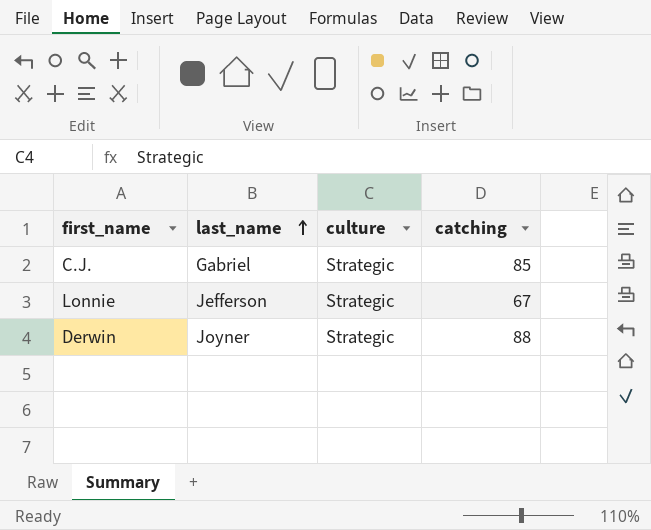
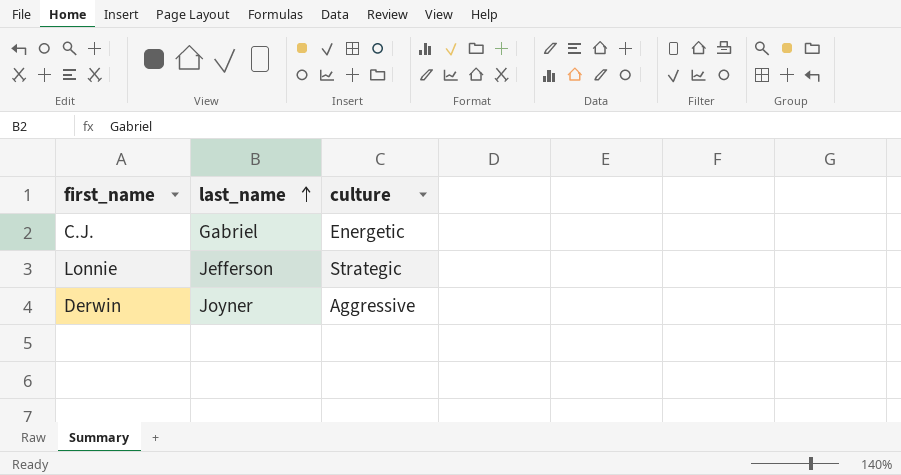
column catching | position: 4 -> none
C.J. | culture: Strategic -> Energetic
Derwin | culture: Strategic -> Aggressive

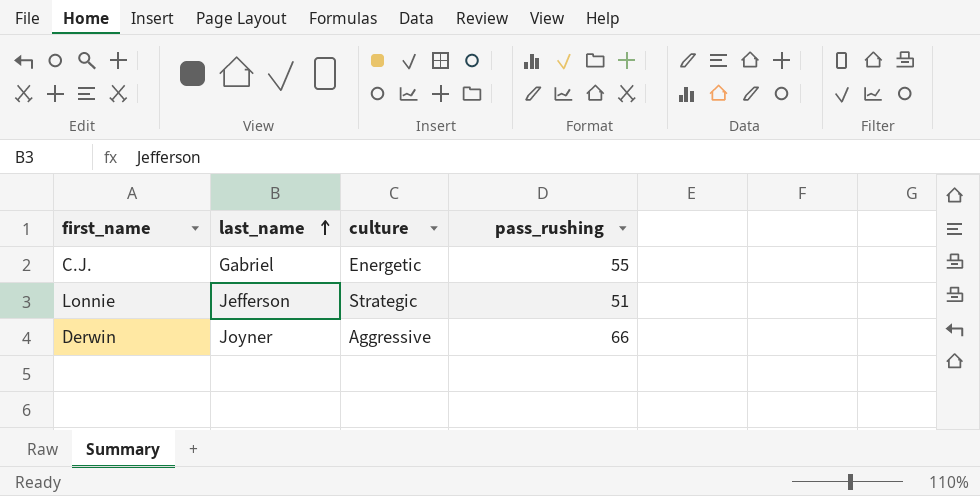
column pass_rushing | position: none -> 4

